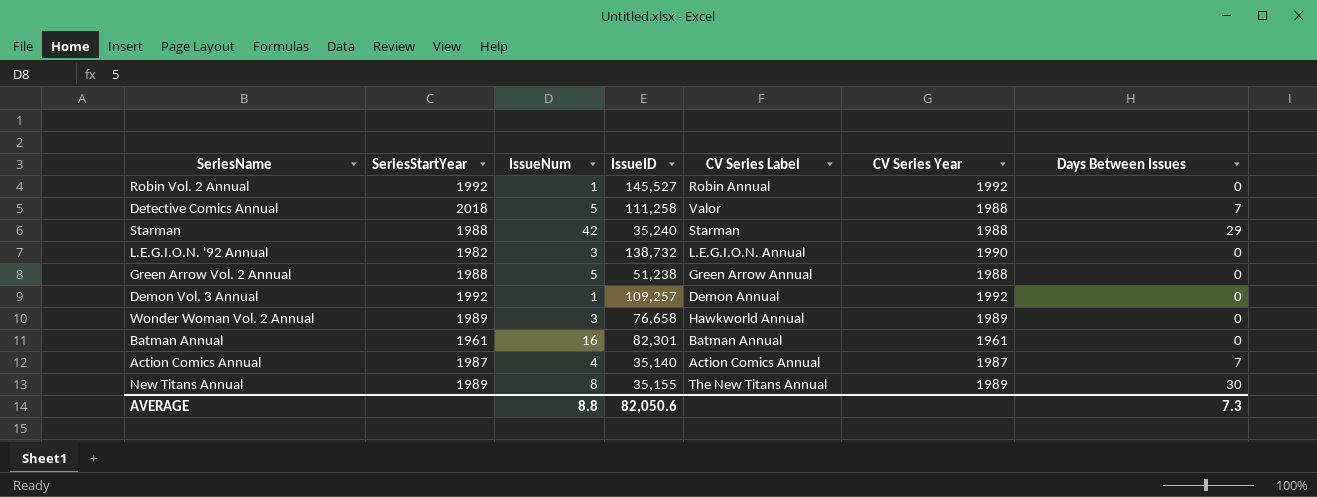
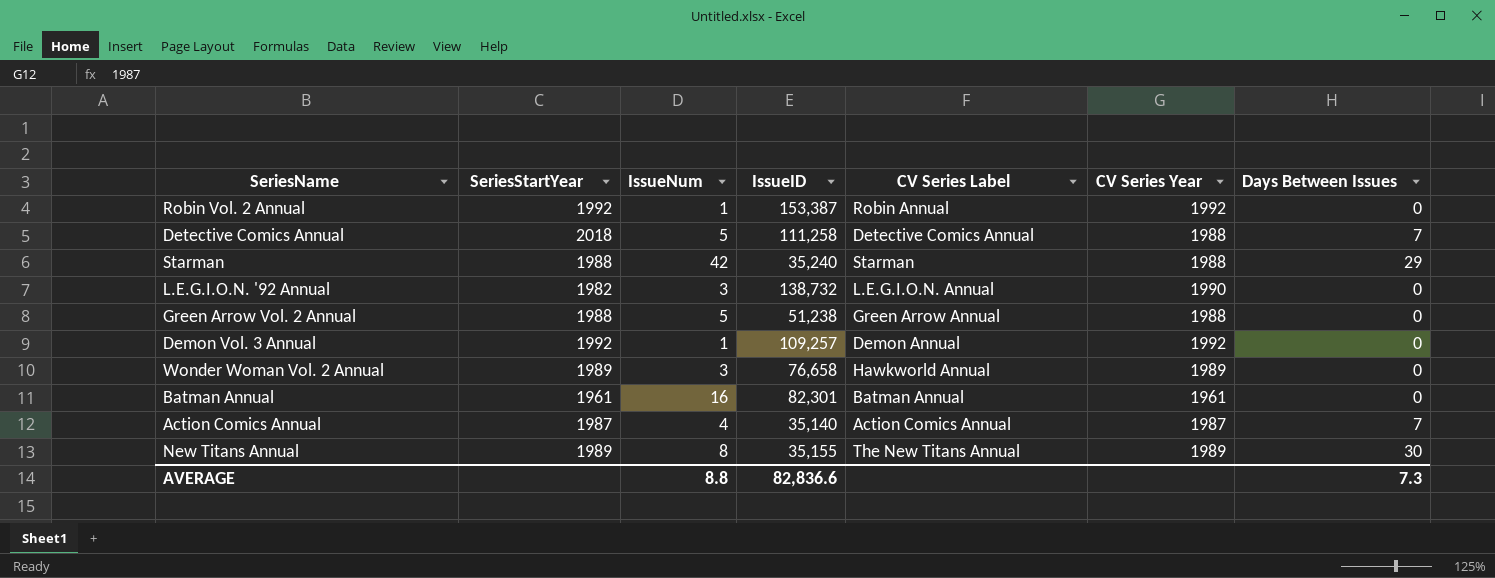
Robin Vol. 2 Annual | IssueID: 145,527 -> 153,387
Detective Comics Annual | CV Series Label: Valor -> Detective Comics Annual
AVERAGE | IssueID: 82,050.6 -> 82,836.6

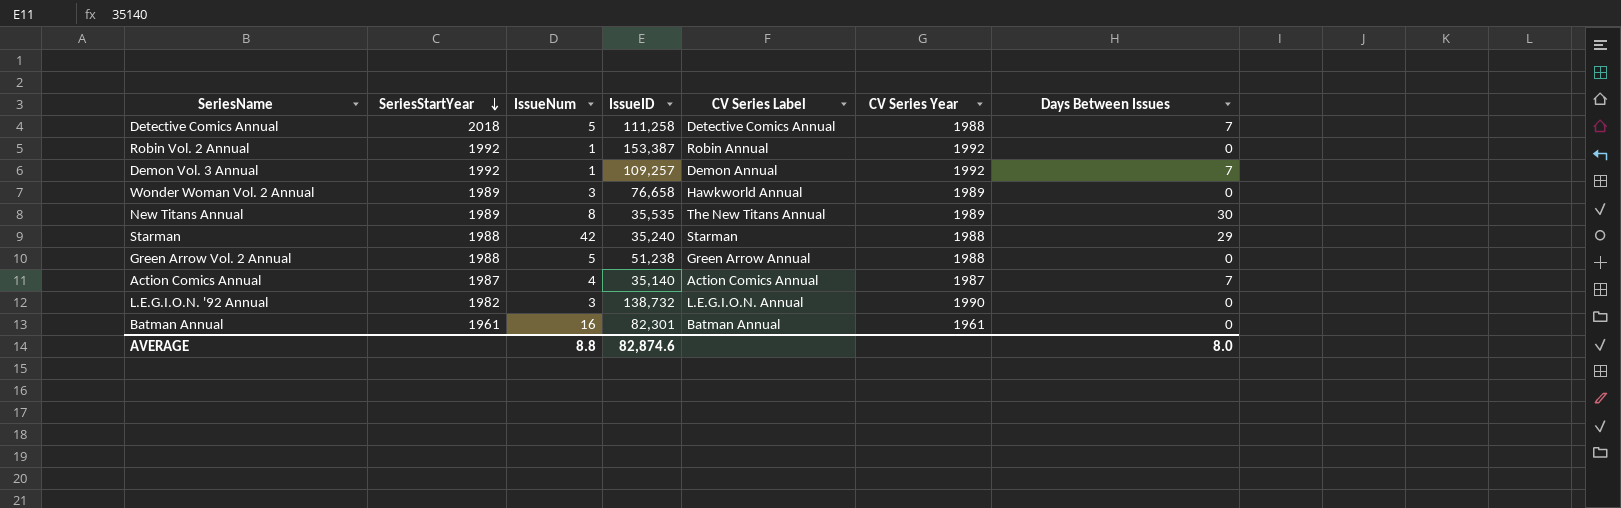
row order: none -> SeriesStartYear descending
Demon Vol. 3 Annual | Days Between Issues: 0 -> 7
New Titans Annual | IssueID: 35,155 -> 35,535
AVERAGE | IssueID: 82,836.6 -> 82,874.6
AVERAGE | Days Between Issues: 7.3 -> 8.0

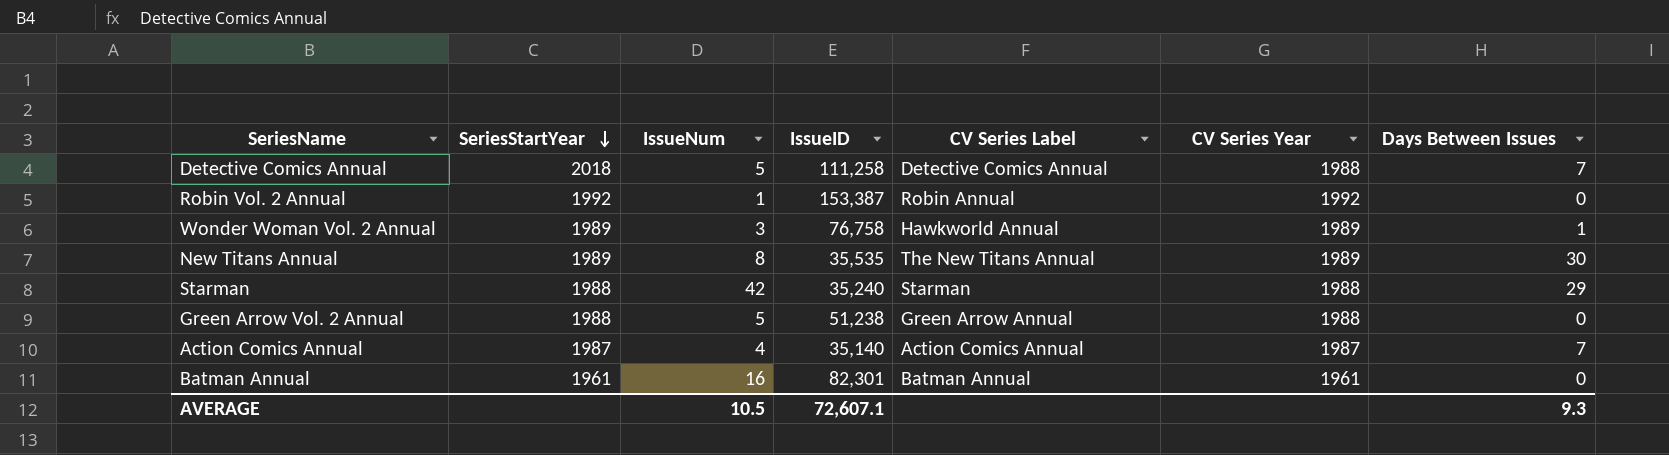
row Demon Vol. 3 Annual: 1992 | 1 | 109,257 | Demon Annual | 1992 | 7 -> none
row L.E.G.I.O.N. '92 Annual: 1982 | 3 | 138,732 | L.E.G.I.O.N. Annual | 1990 | 0 -> none
Wonder Woman Vol. 2 Annual | IssueID: 76,658 -> 76,758
Wonder Woman Vol. 2 Annual | Days Between Issues: 0 -> 1
AVERAGE | IssueNum: 8.8 -> 10.5
AVERAGE | IssueID: 82,874.6 -> 72,607.1
AVERAGE | Days Between Issues: 8.0 -> 9.3

